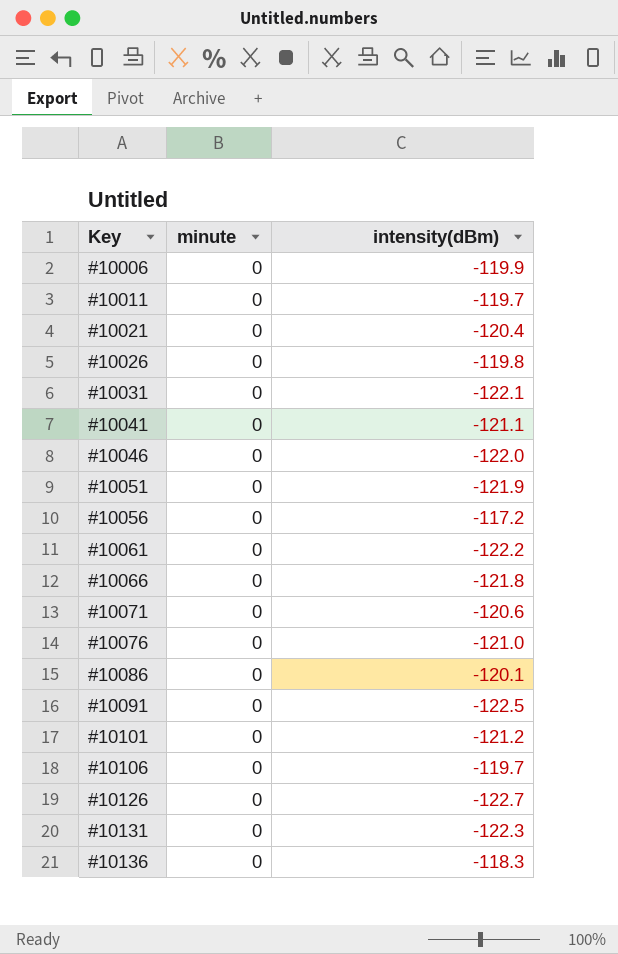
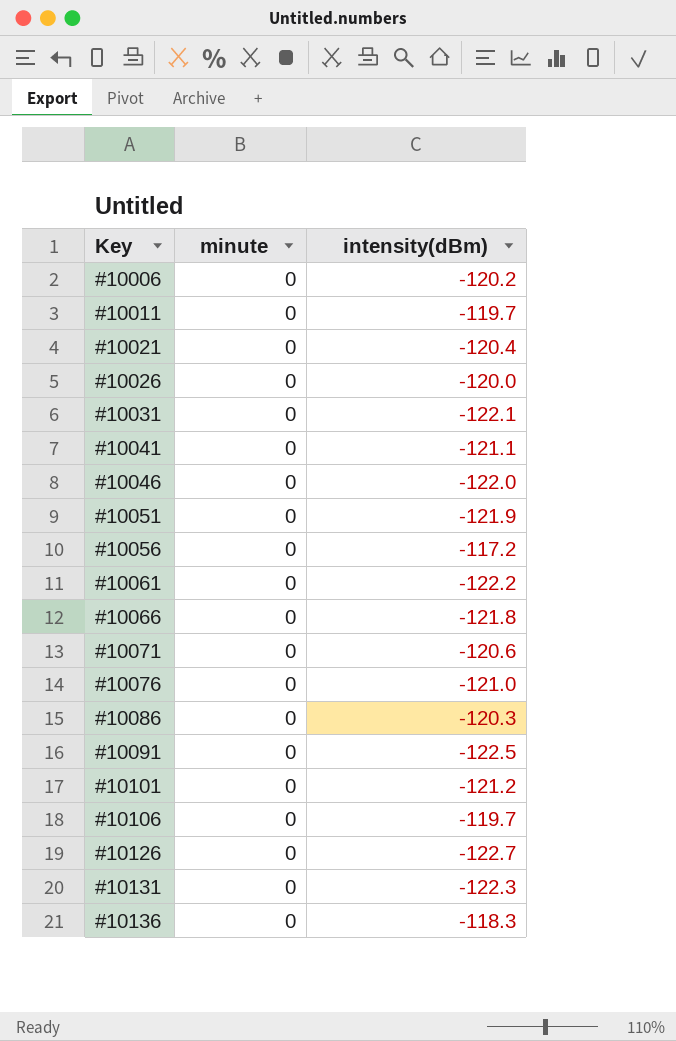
#10006 | intensity(dBm): -119.9 -> -120.2
#10026 | intensity(dBm): -119.8 -> -120.0
#10086 | intensity(dBm): -120.1 -> -120.3

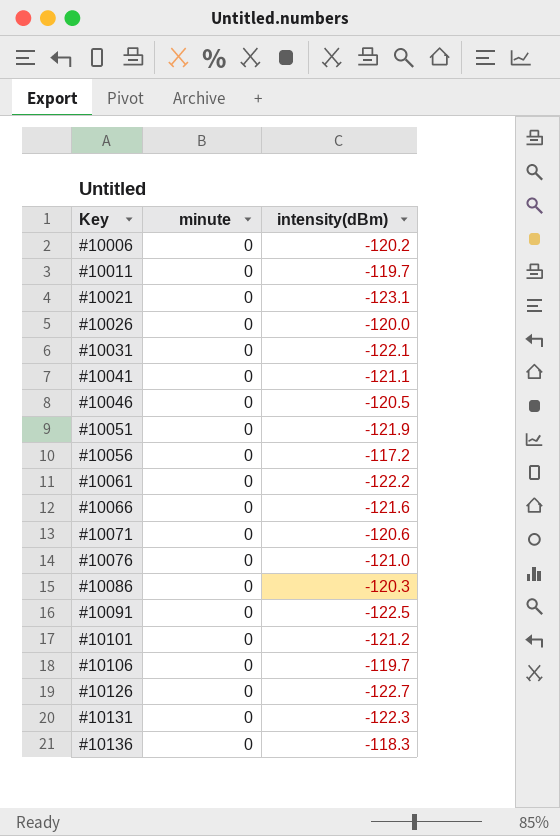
#10021 | intensity(dBm): -120.4 -> -123.1
#10046 | intensity(dBm): -122.0 -> -120.5
#10066 | intensity(dBm): -121.8 -> -121.6

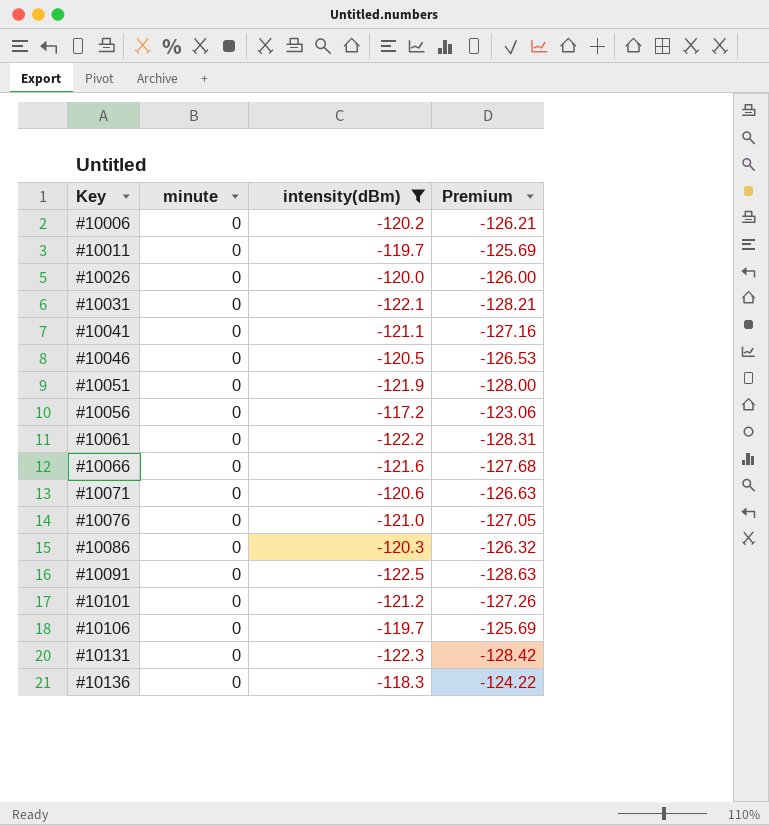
filter: none -> intensity(dBm) >= -122.5
column Premium | formula: none -> [intensity(dBm)] * 1.05

